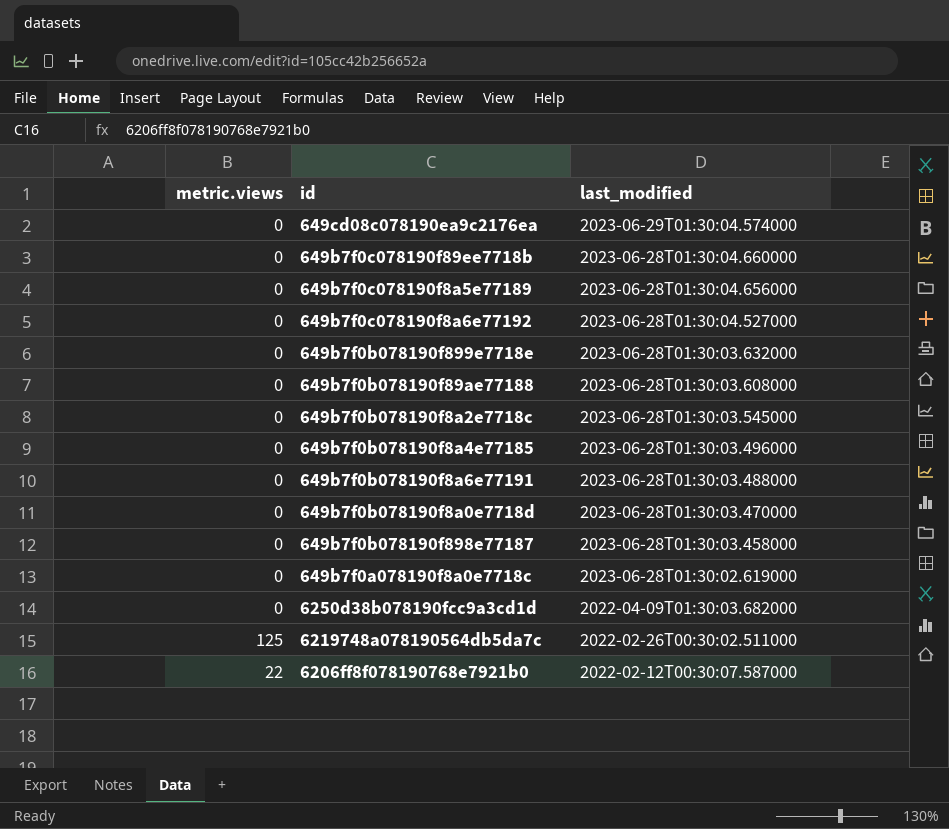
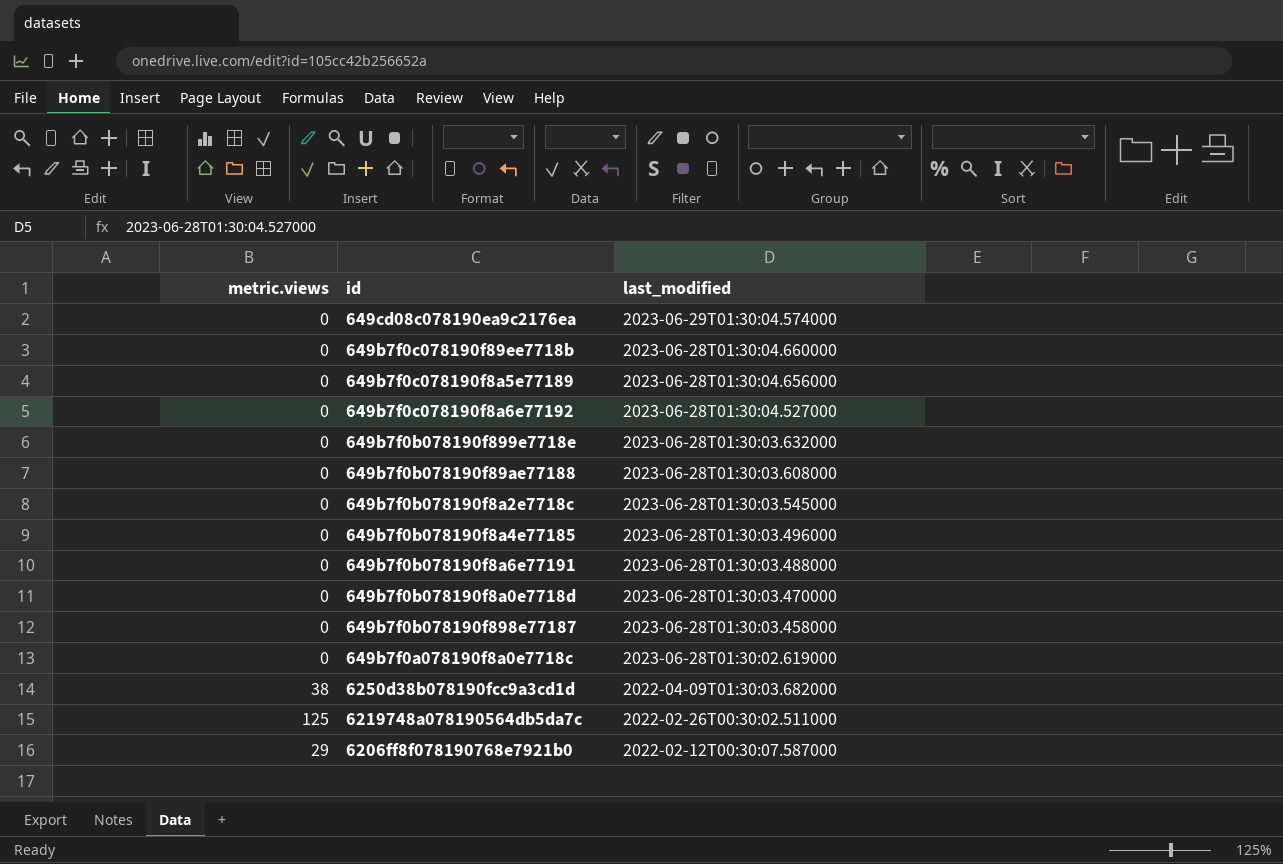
6250d38b078190fcc9a3cd1d | metric.views: 0 -> 38
6206ff8f078190768e7921b0 | metric.views: 22 -> 29

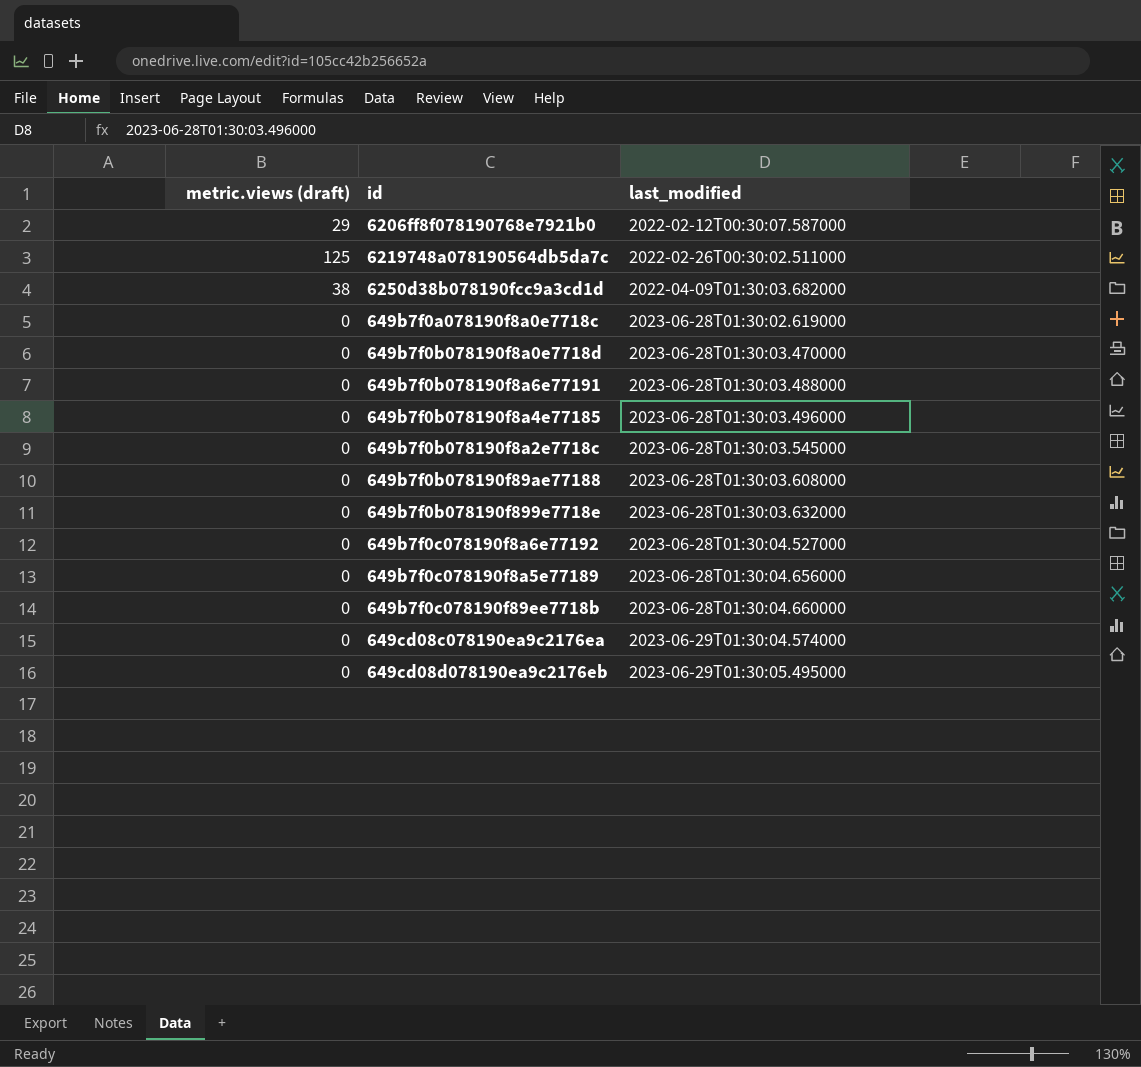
row order: last_modified descending -> last_modified ascending
column name: metric.views -> metric.views (draft)
row 649b7f0b078190f898e77187: 0 | 2023-06-28T01:30:03.458000 -> none
row 649cd08d078190ea9c2176eb: none -> 0 | 2023-06-29T01:30:05.495000

